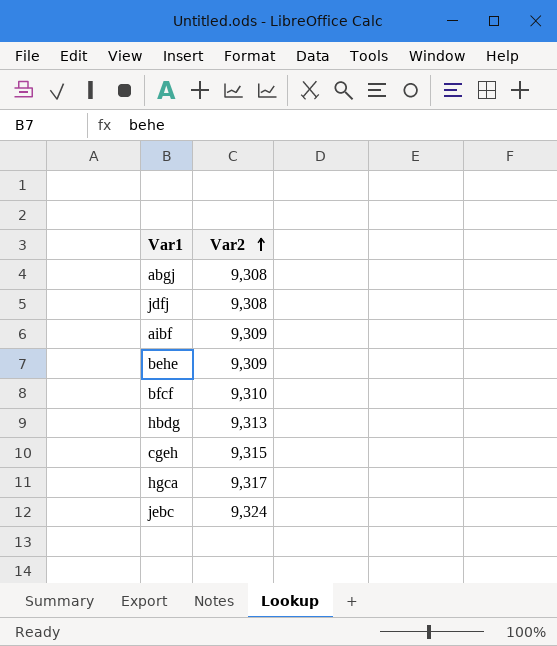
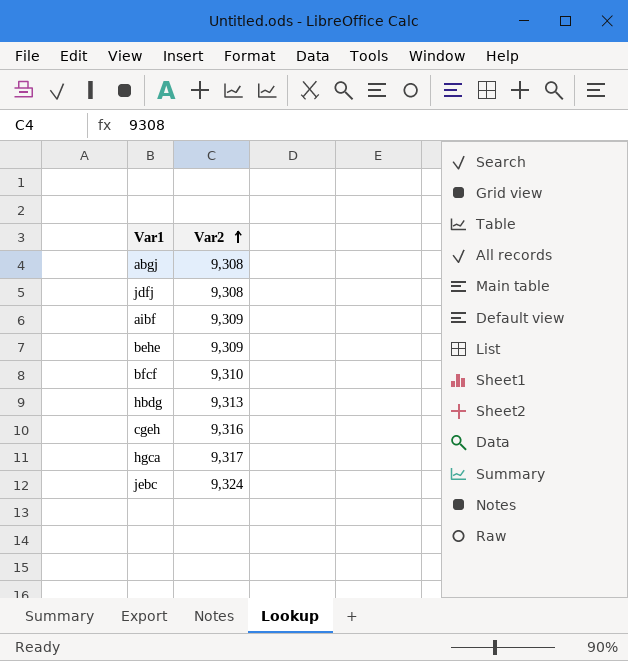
cgeh | Var2: 9,315 -> 9,316

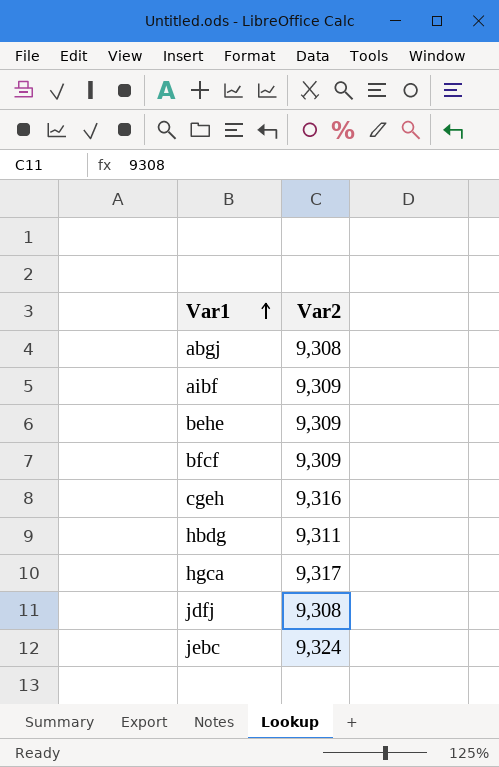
row order: Var2 ascending -> Var1 ascending
bfcf | Var2: 9,310 -> 9,309
hbdg | Var2: 9,313 -> 9,311

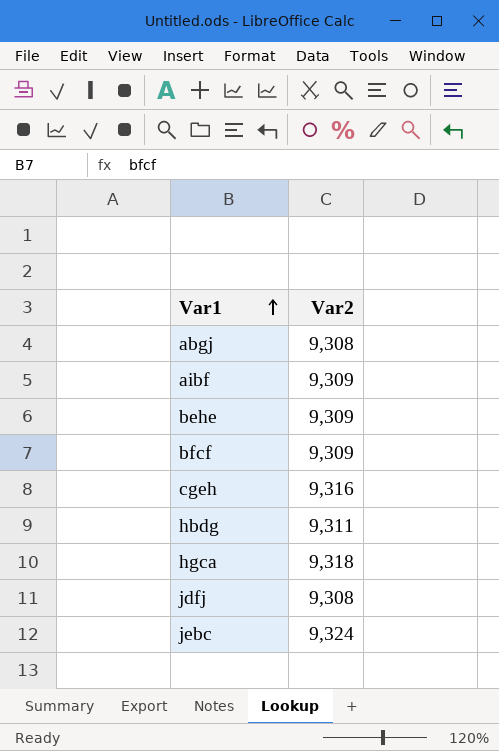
hgca | Var2: 9,317 -> 9,318

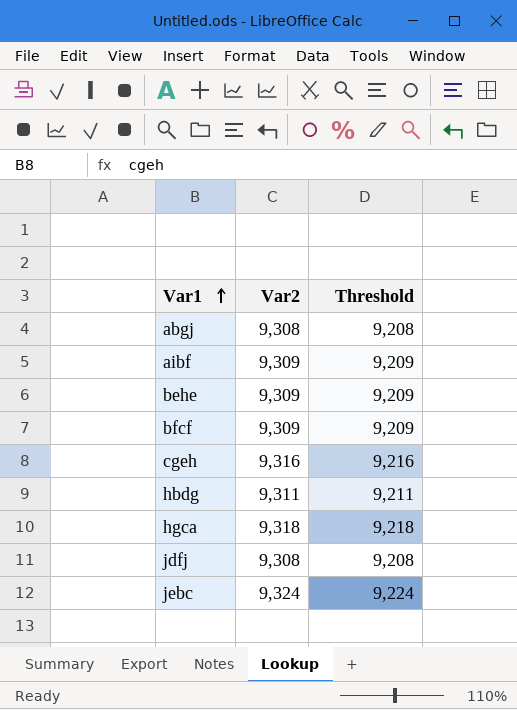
column Threshold | formula: none -> [Var2] - 100

